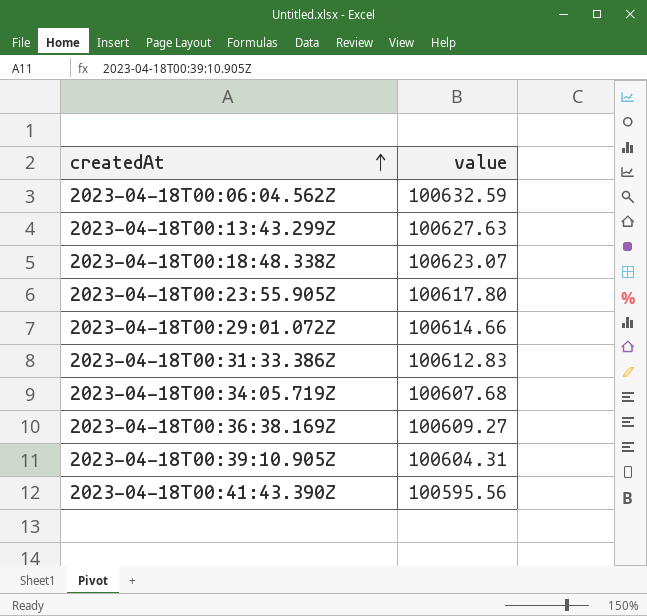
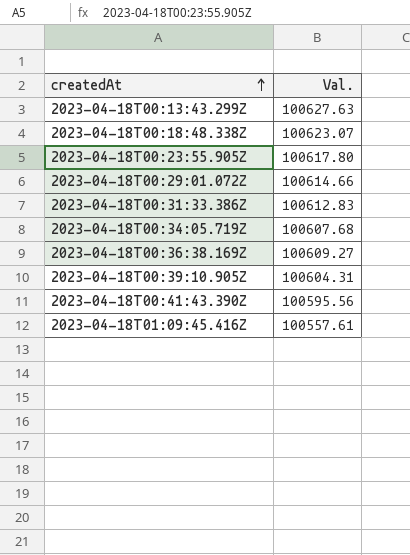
column name: value -> Val.
row 2023-04-18T00:06:04.562Z: 100632.59 -> none
row 2023-04-18T01:09:45.416Z: none -> 100557.61

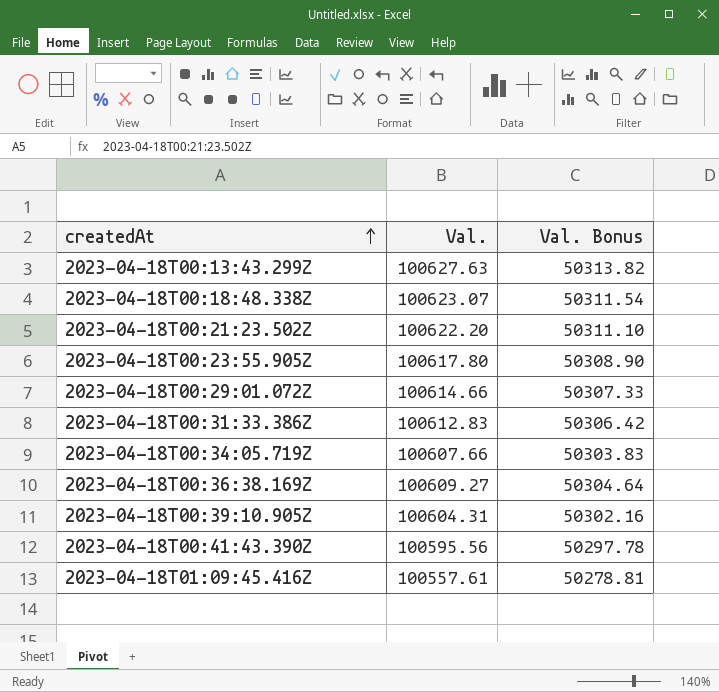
column Val. Bonus | formula: none -> [Val.] * 0.5
row 2023-04-18T00:21:23.502Z: none -> 100622.20 | 50311.10
2023-04-18T00:34:05.719Z | Val.: 100607.68 -> 100607.66

